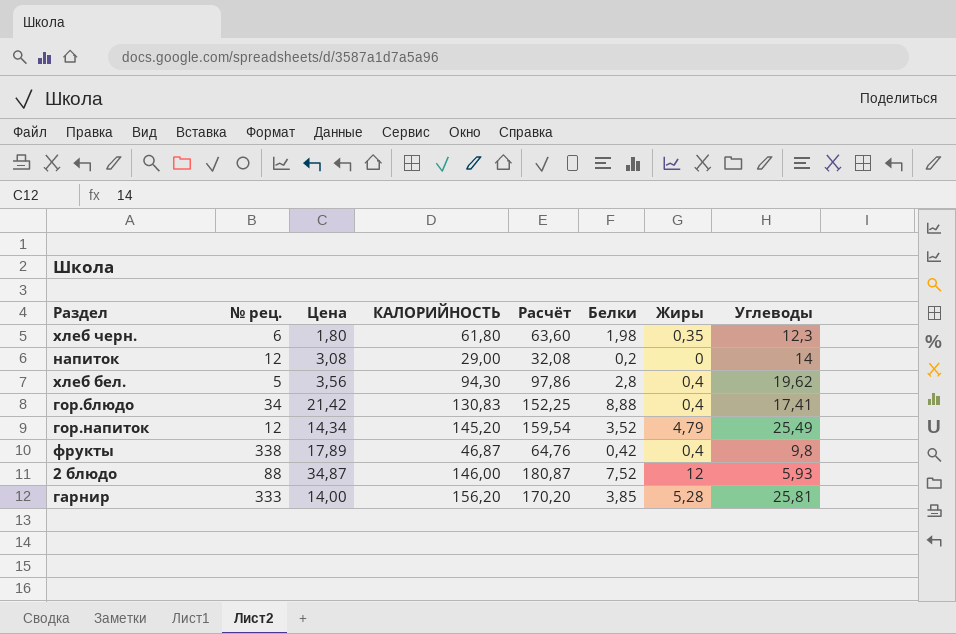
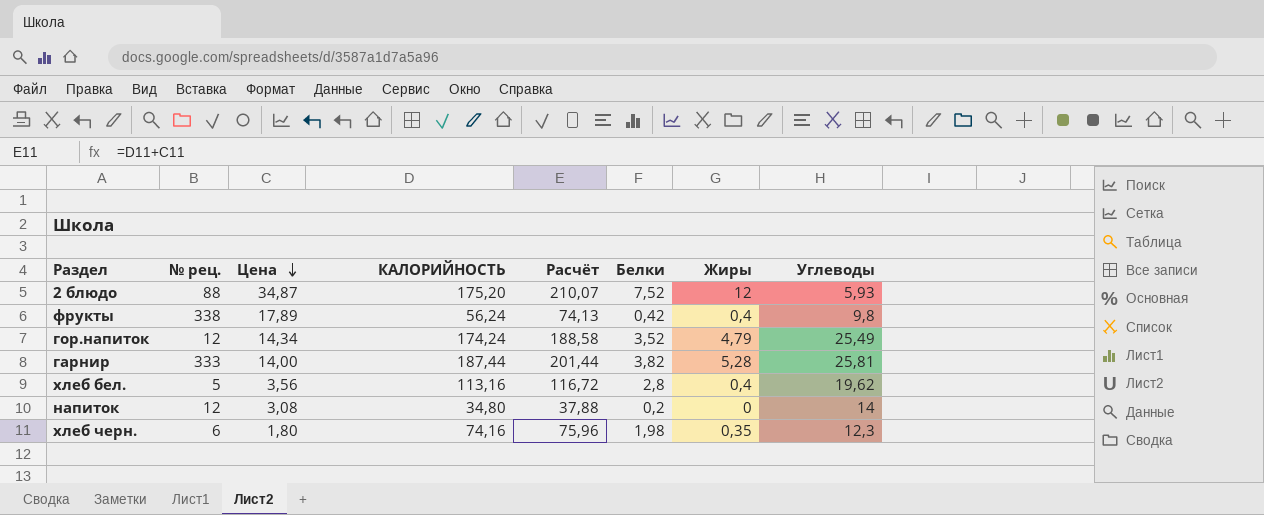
row order: none -> Цена descending
row гор.блюдо: 34 | 21,42 | 130,83 | 152,25 | 8,88 | 0,4 | 17,41 -> none
2 блюдо | КАЛОРИЙНОСТЬ: 146,00 -> 175,20
2 блюдо | Расчёт: 180,87 -> 210,07
фрукты | КАЛОРИЙНОСТЬ: 46,87 -> 56,24
фрукты | Расчёт: 64,76 -> 74,13
гор.напиток | КАЛОРИЙНОСТЬ: 145,20 -> 174,24
гор.напиток | Расчёт: 159,54 -> 188,58
гарнир | КАЛОРИЙНОСТЬ: 156,20 -> 187,44
гарнир | Расчёт: 170,20 -> 201,44
гарнир | Белки: 3,85 -> 3,82
хлеб бел. | КАЛОРИЙНОСТЬ: 94,30 -> 113,16
хлеб бел. | Расчёт: 97,86 -> 116,72
напиток | КАЛОРИЙНОСТЬ: 29,00 -> 34,80
напиток | Расчёт: 32,08 -> 37,88
хлеб черн. | КАЛОРИЙНОСТЬ: 61,80 -> 74,16
хлеб черн. | Расчёт: 63,60 -> 75,96

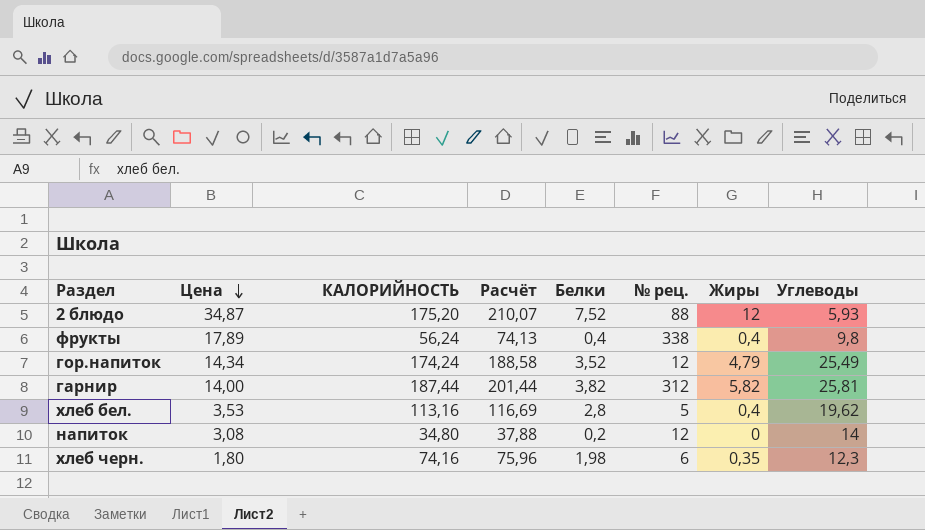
column № рец. | position: 2 -> 6
фрукты | Белки: 0,42 -> 0,4
гарнир | № рец.: 333 -> 312
гарнир | Жиры: 5,28 -> 5,82
хлеб бел. | Цена: 3,56 -> 3,53
хлеб бел. | Расчёт: 116,72 -> 116,69

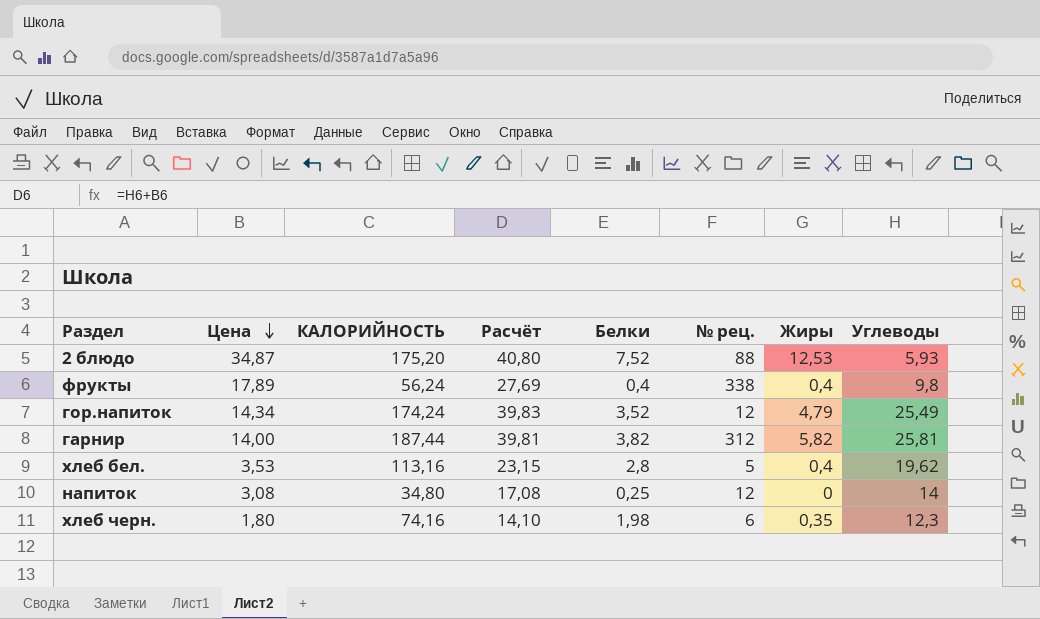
column Расчёт | formula: [Цена] + [КАЛОРИЙНОСТЬ] -> [Цена] + [Углеводы]
2 блюдо | Жиры: 12 -> 12,53
напиток | Белки: 0,2 -> 0,25

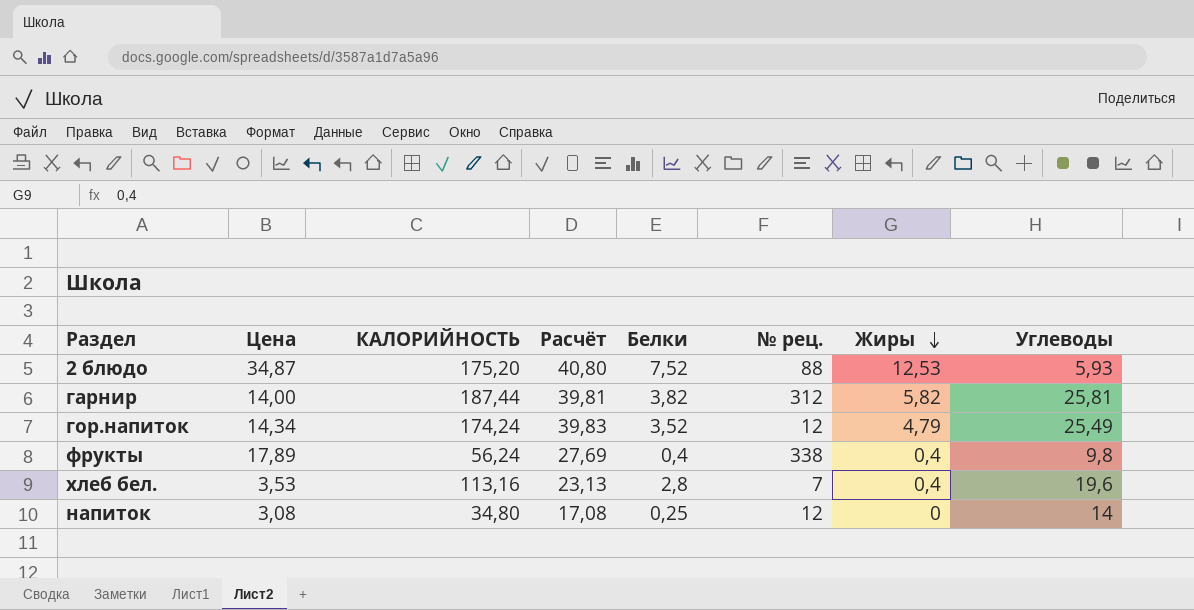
row order: Цена descending -> Жиры descending
row хлеб черн.: 1,80 | 74,16 | 14,10 | 1,98 | 6 | 0,35 | 12,3 -> none
хлеб бел. | Расчёт: 23,15 -> 23,13
хлеб бел. | № рец.: 5 -> 7
хлеб бел. | Углеводы: 19,62 -> 19,6

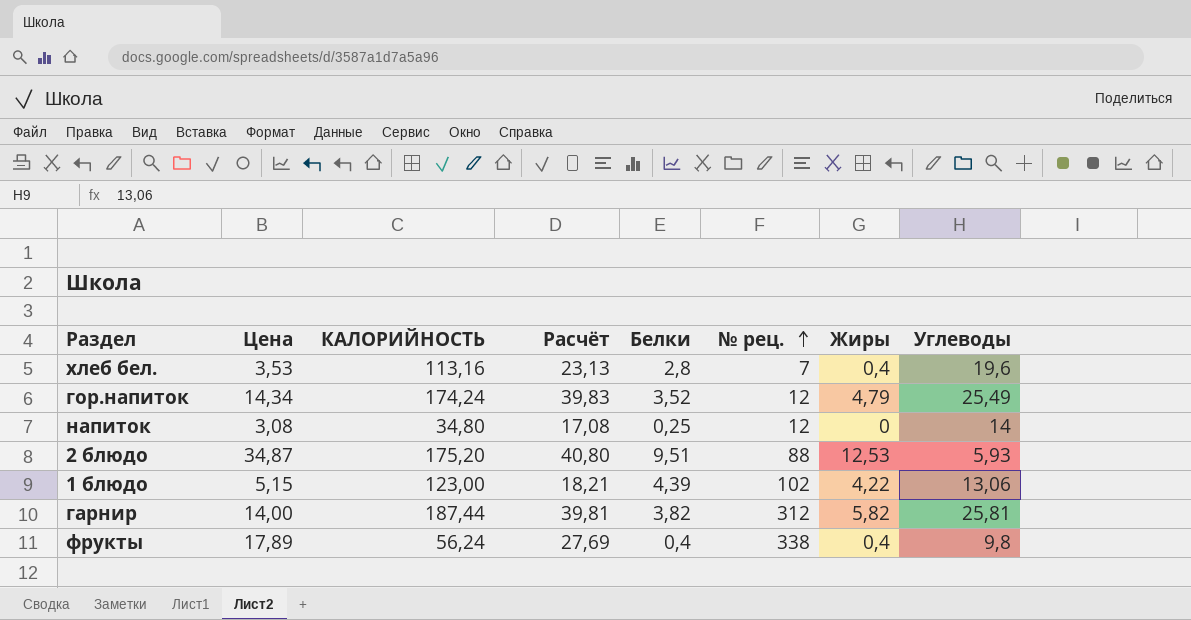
row order: Жиры descending -> № рец. ascending
2 блюдо | Белки: 7,52 -> 9,51
row 1 блюдо: none -> 5,15 | 123,00 | 18,21 | 4,39 | 102 | 4,22 | 13,06

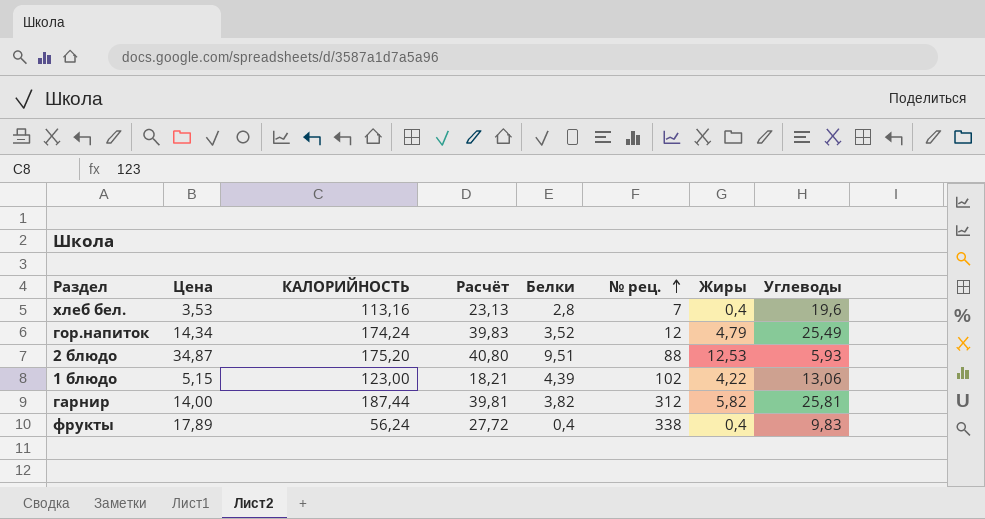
row напиток: 3,08 | 34,80 | 17,08 | 0,25 | 12 | 0 | 14 -> none
фрукты | Расчёт: 27,69 -> 27,72
фрукты | Углеводы: 9,8 -> 9,83

